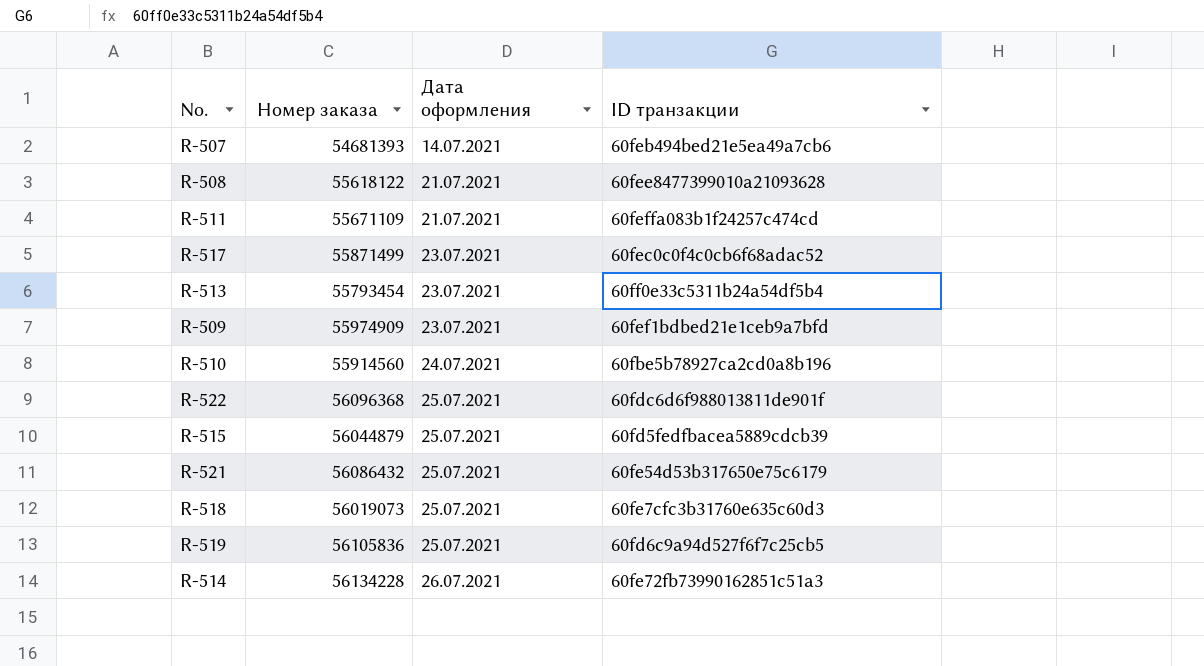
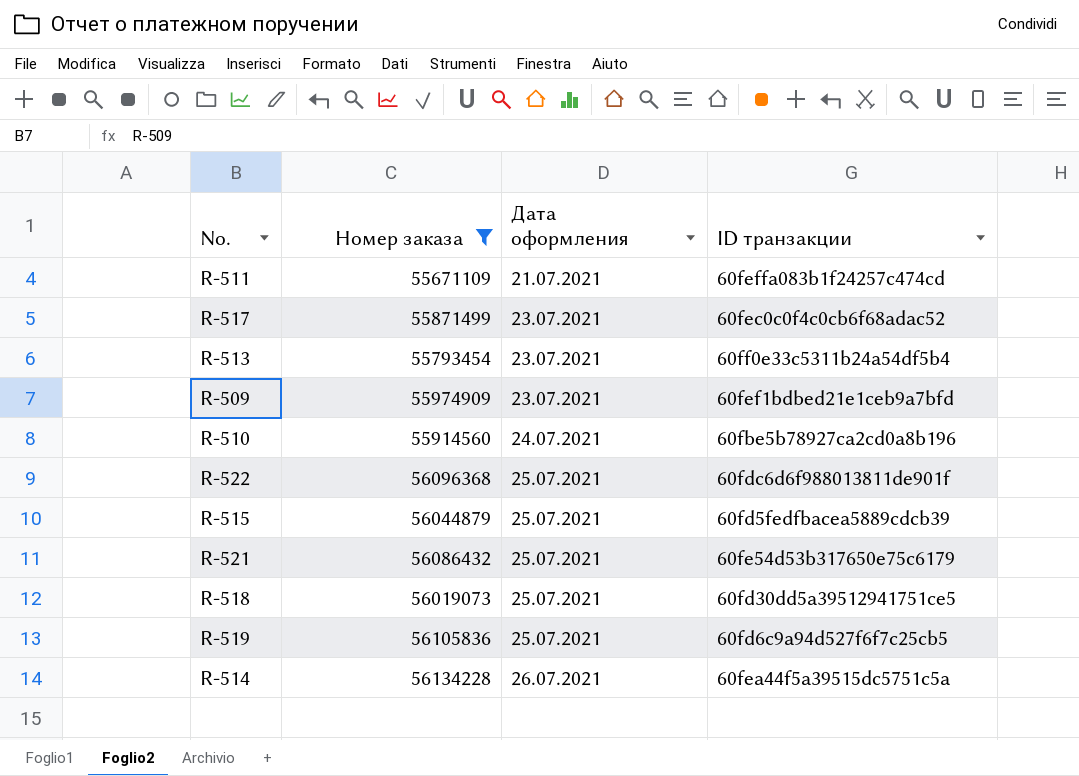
filter: none -> Номер заказа >= 55671109
R-518 | ID транзакции: 60fe7cfc3b31760e635c60d3 -> 60fd30dd5a39512941751ce5
R-514 | ID транзакции: 60fe72fb73990162851c51a3 -> 60fea44f5a39515dc5751c5a

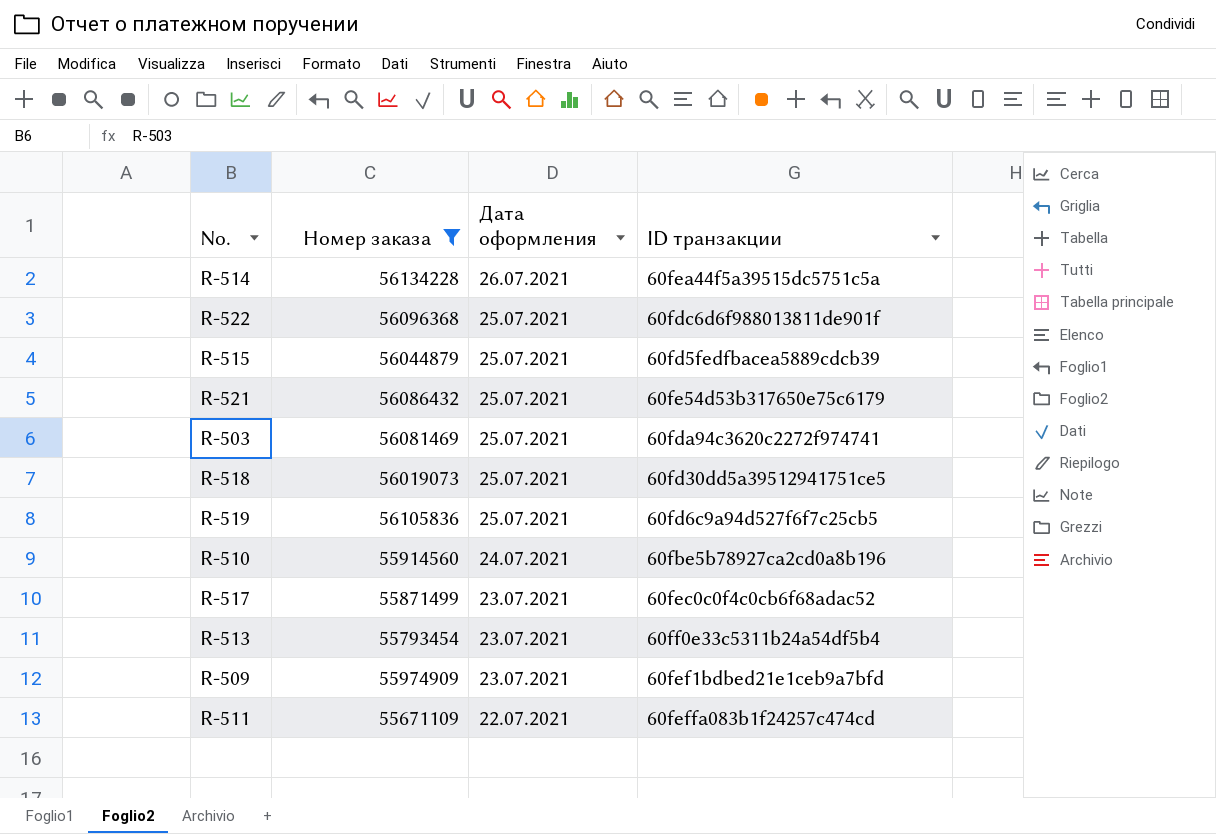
row order: Дата оформления ascending -> Дата оформления descending
row R-503: none -> 56081469 | 25.07.2021 | 60fda94c3620c2272f974741
R-511 | Дата оформления: 21.07.2021 -> 22.07.2021

